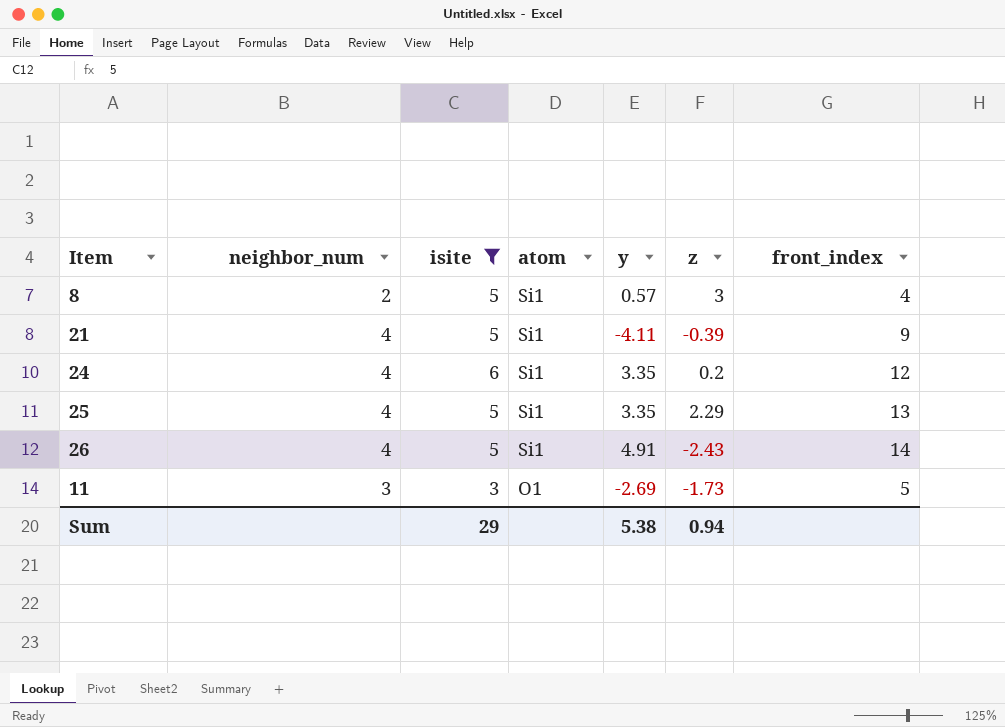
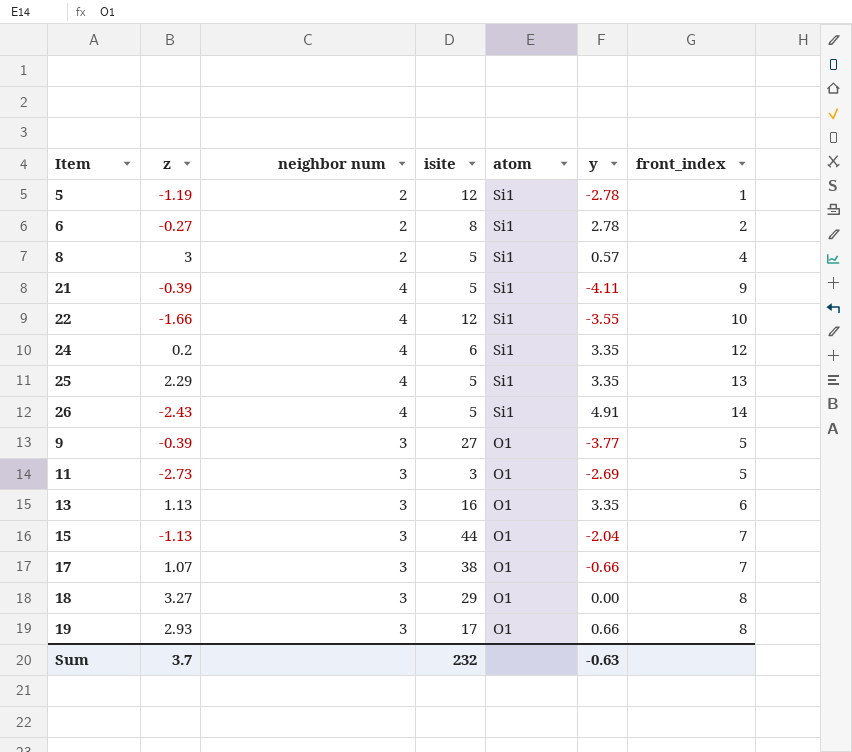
filter: isite <= 6 -> none
column z | position: 6 -> 2
column name: neighbor_num -> neighbor num
11 | z: -1.73 -> -2.73
Sum | z: 0.94 -> 3.7
Sum | isite: 29 -> 232
Sum | y: 5.38 -> -0.63

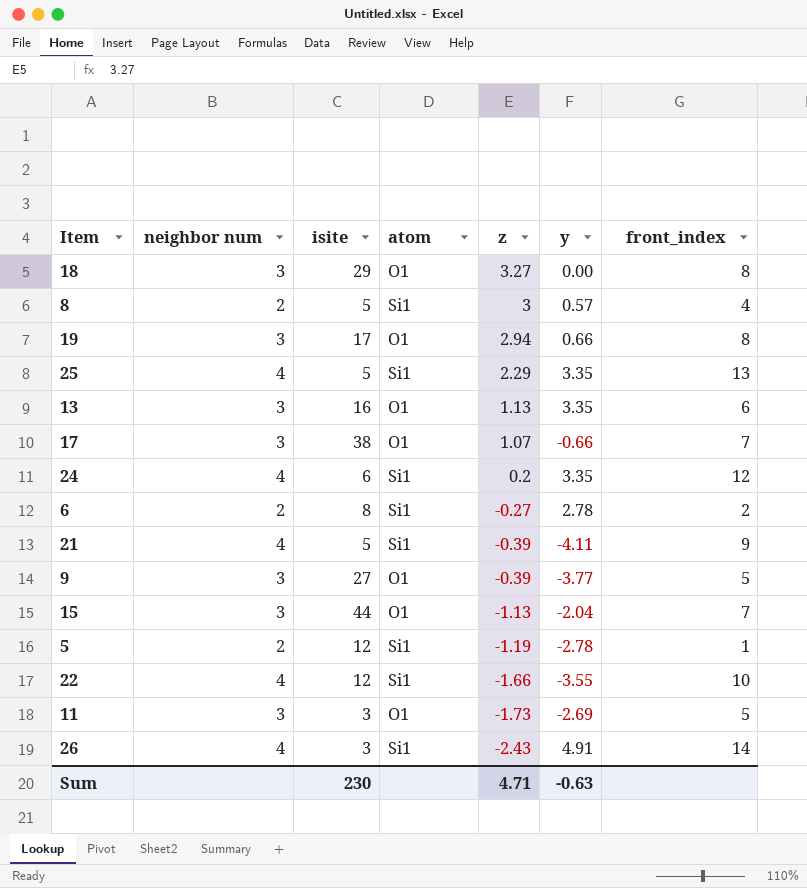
row order: atom descending -> z descending
column z | position: 2 -> 5
19 | z: 2.93 -> 2.94
11 | z: -2.73 -> -1.73
26 | isite: 5 -> 3
Sum | isite: 232 -> 230
Sum | z: 3.7 -> 4.71

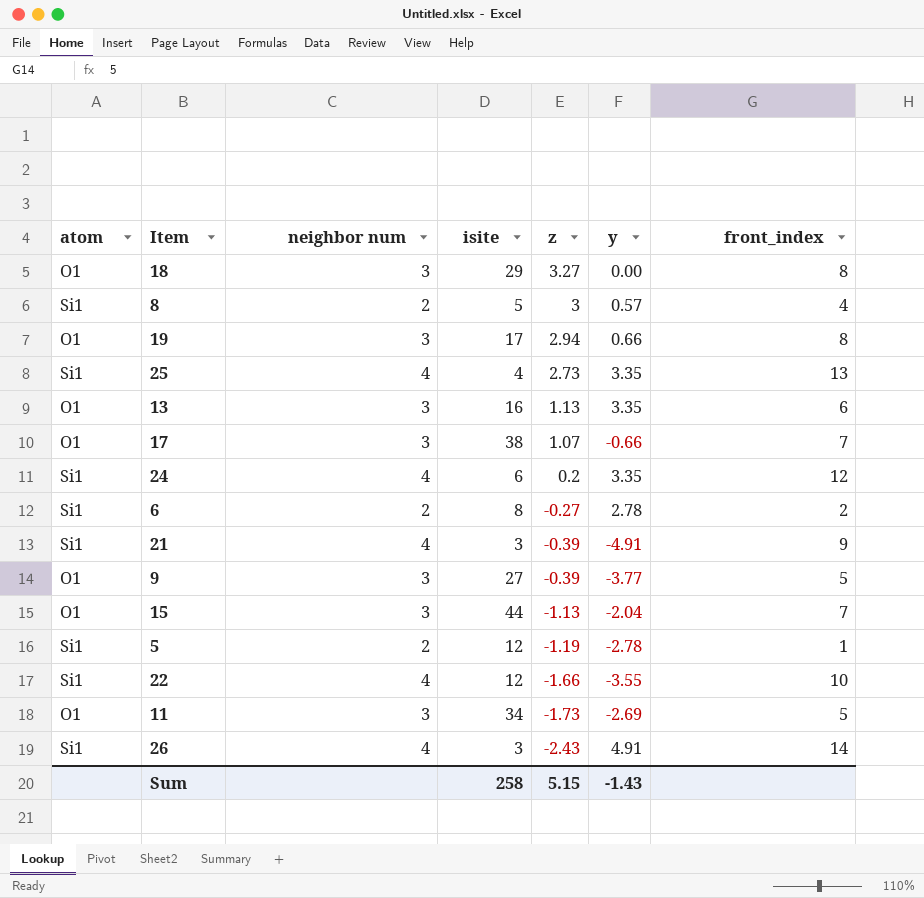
column atom | position: 4 -> 1
25 | isite: 5 -> 4
25 | z: 2.29 -> 2.73
21 | isite: 5 -> 3
21 | y: -4.11 -> -4.91
11 | isite: 3 -> 34
Sum | isite: 230 -> 258
Sum | z: 4.71 -> 5.15
Sum | y: -0.63 -> -1.43

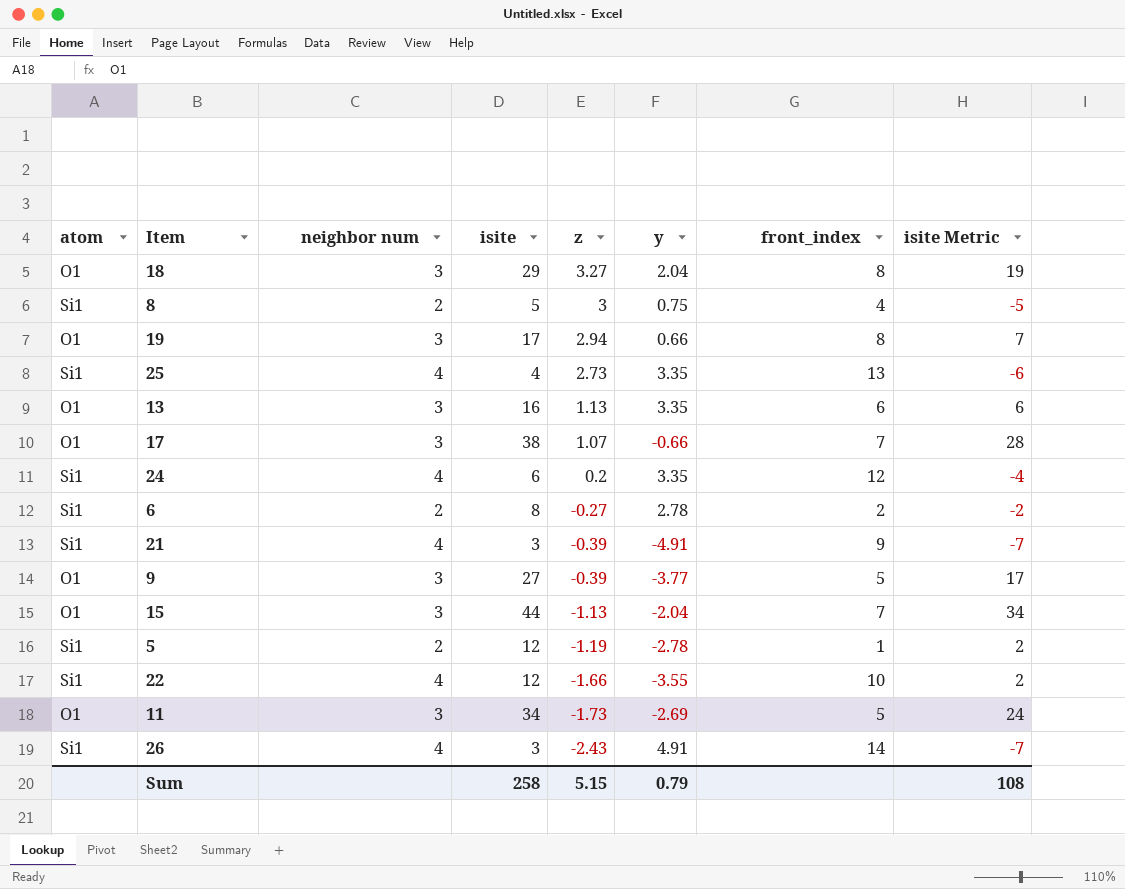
column isite Metric | formula: none -> [isite] - 10
18 | y: 0.00 -> 2.04
8 | y: 0.57 -> 0.75
Sum | y: -1.43 -> 0.79

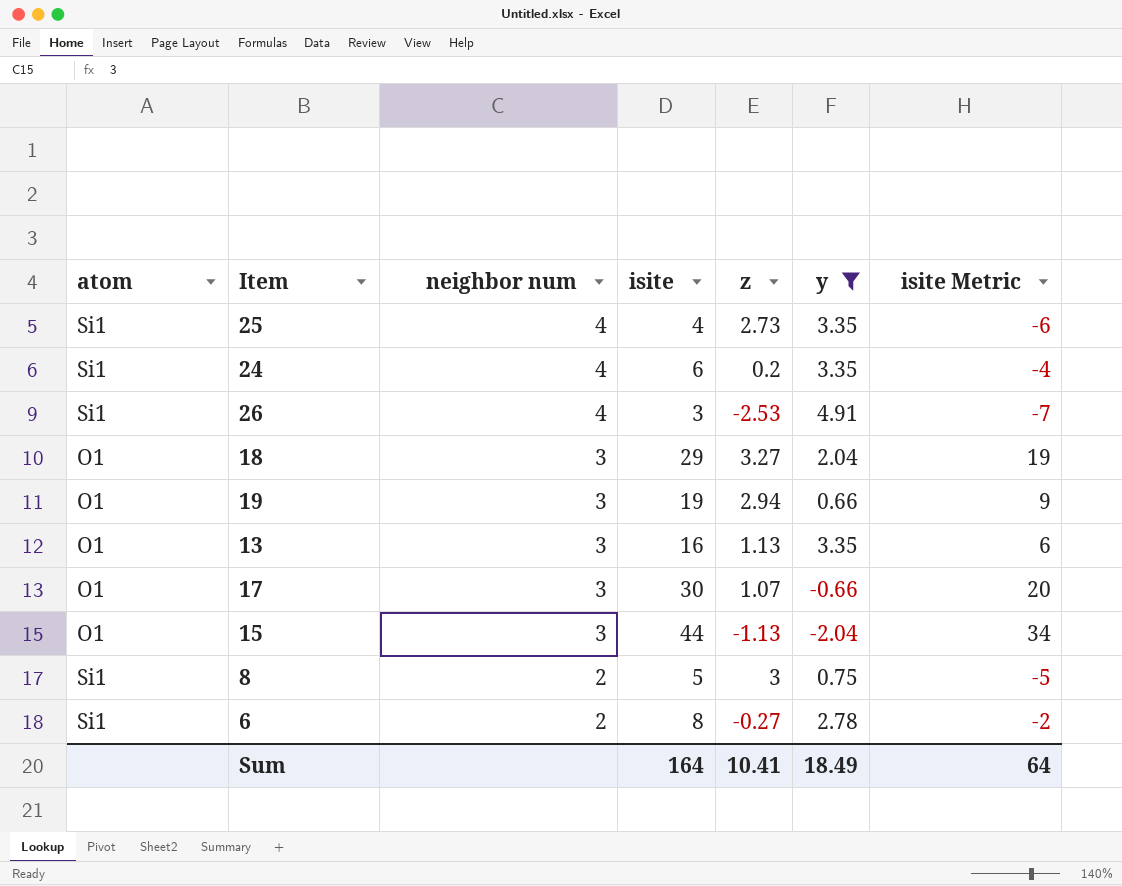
filter: none -> y >= -2.04
row order: z descending -> neighbor num descending
column front_index | position: 7 -> none
26 | z: -2.43 -> -2.53
19 | isite: 17 -> 19
19 | isite Metric: 7 -> 9
17 | isite: 38 -> 30
17 | isite Metric: 28 -> 20
Sum | isite: 258 -> 164
Sum | z: 5.15 -> 10.41
Sum | y: 0.79 -> 18.49
Sum | isite Metric: 108 -> 64

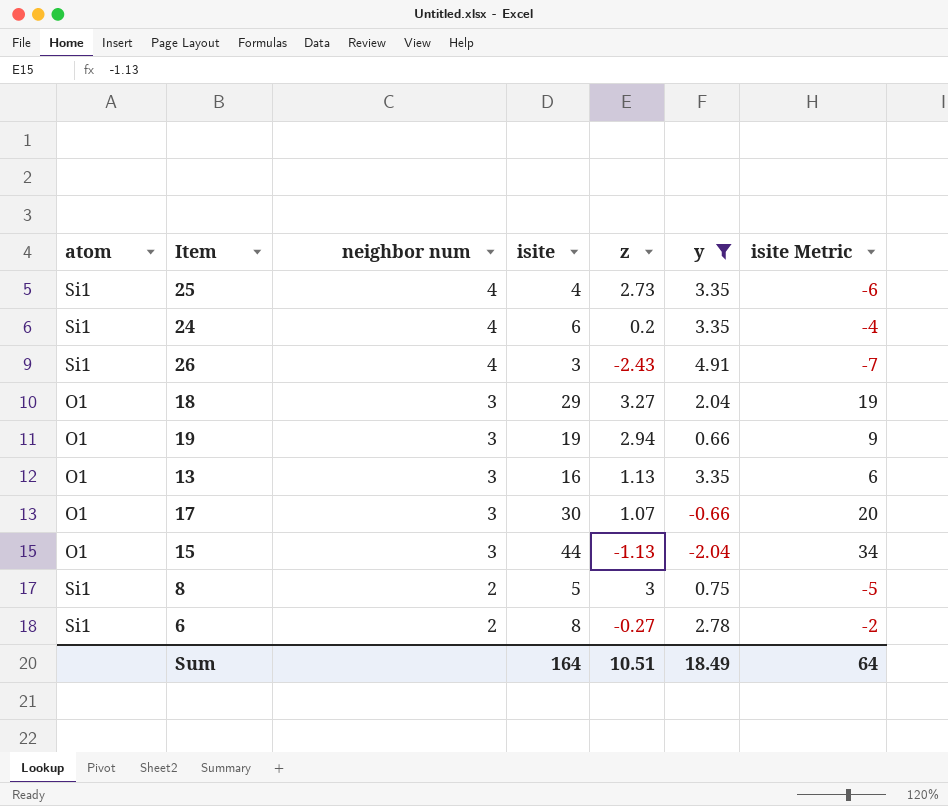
26 | z: -2.53 -> -2.43
Sum | z: 10.41 -> 10.51

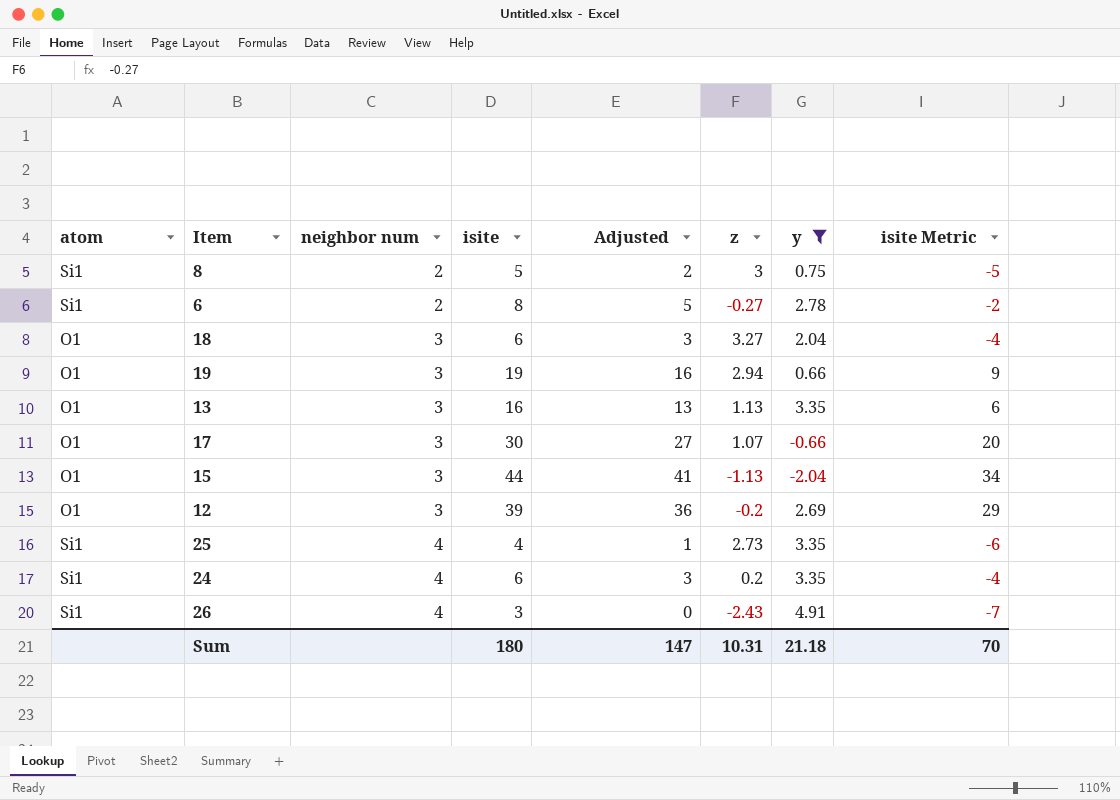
row order: neighbor num descending -> neighbor num ascending
column Adjusted | formula: none -> [isite] - 3
18 | isite: 29 -> 6
18 | isite Metric: 19 -> -4
row 12: none -> O1 | 3 | 39 | 36 | -0.2 | 2.69 | 29
Sum | isite: 164 -> 180
Sum | z: 10.51 -> 10.31
Sum | y: 18.49 -> 21.18
Sum | isite Metric: 64 -> 70

